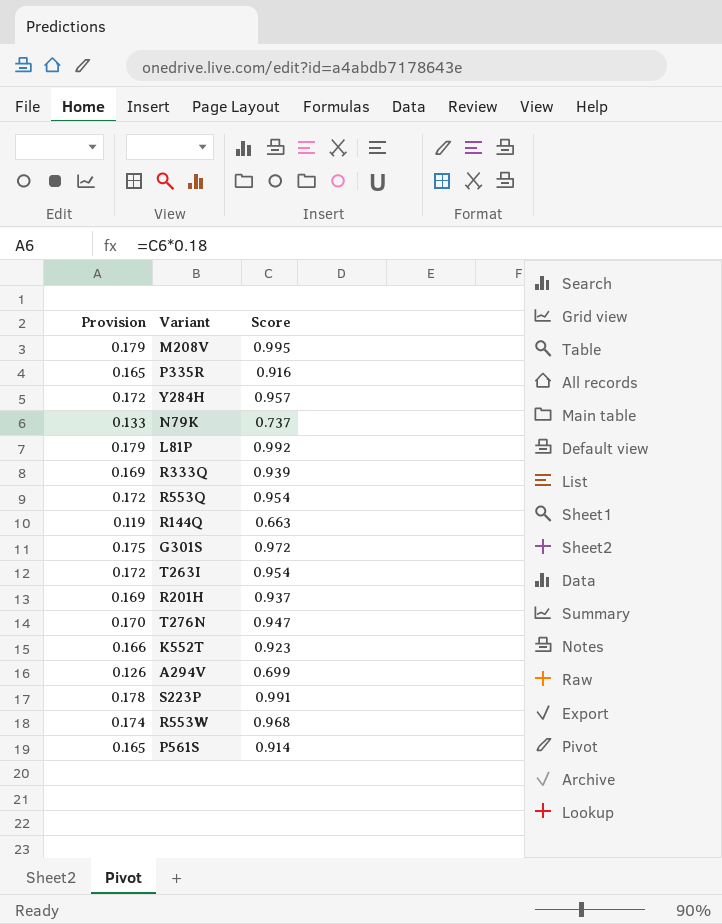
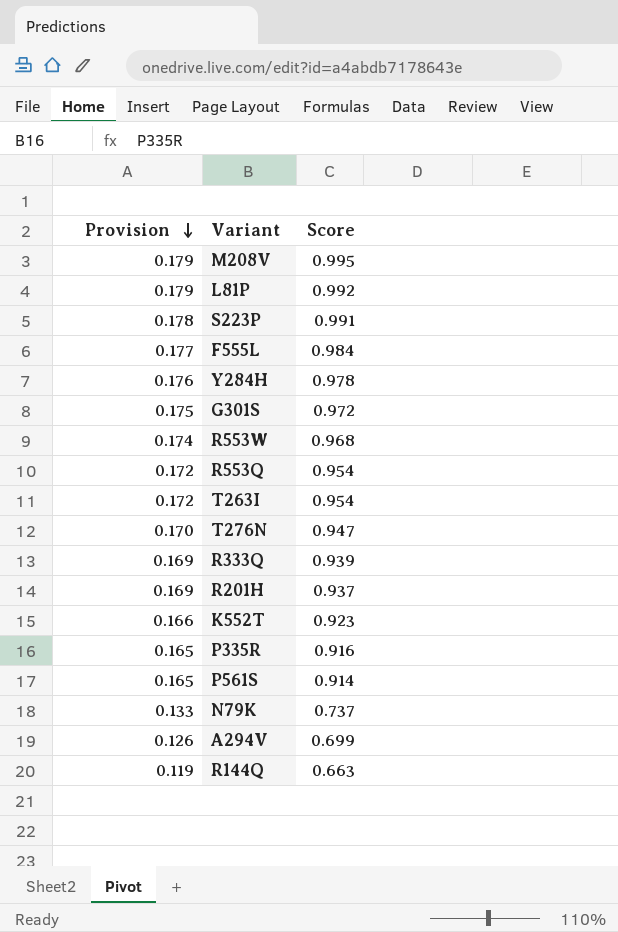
row order: none -> Provision descending
row F555L: none -> 0.177 | 0.984
Y284H | Provision: 0.172 -> 0.176
Y284H | Score: 0.957 -> 0.978

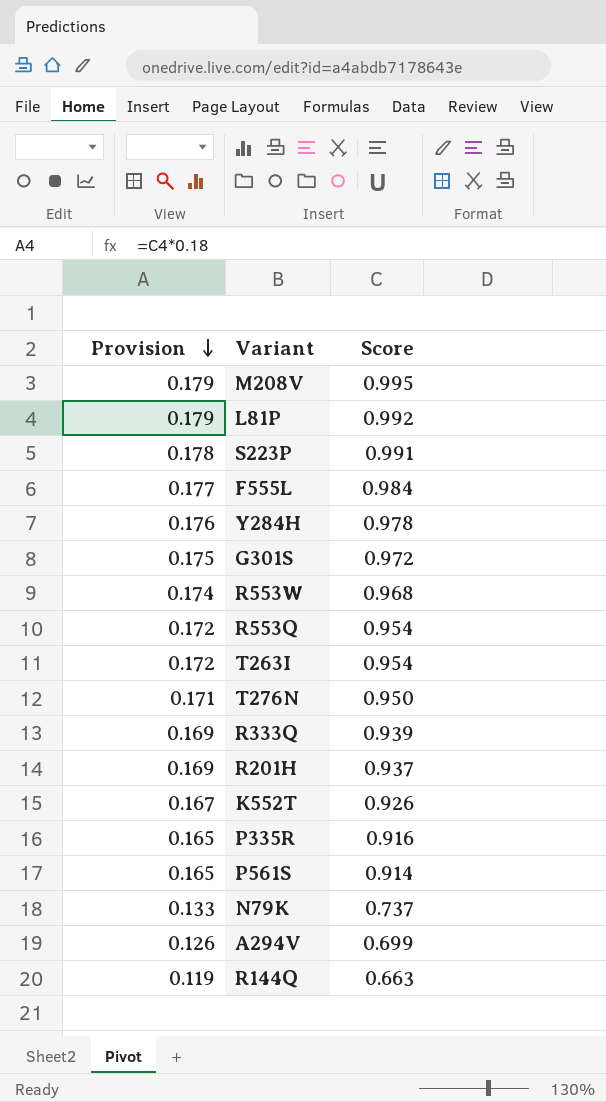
T276N | Provision: 0.170 -> 0.171
T276N | Score: 0.947 -> 0.950
K552T | Provision: 0.166 -> 0.167
K552T | Score: 0.923 -> 0.926

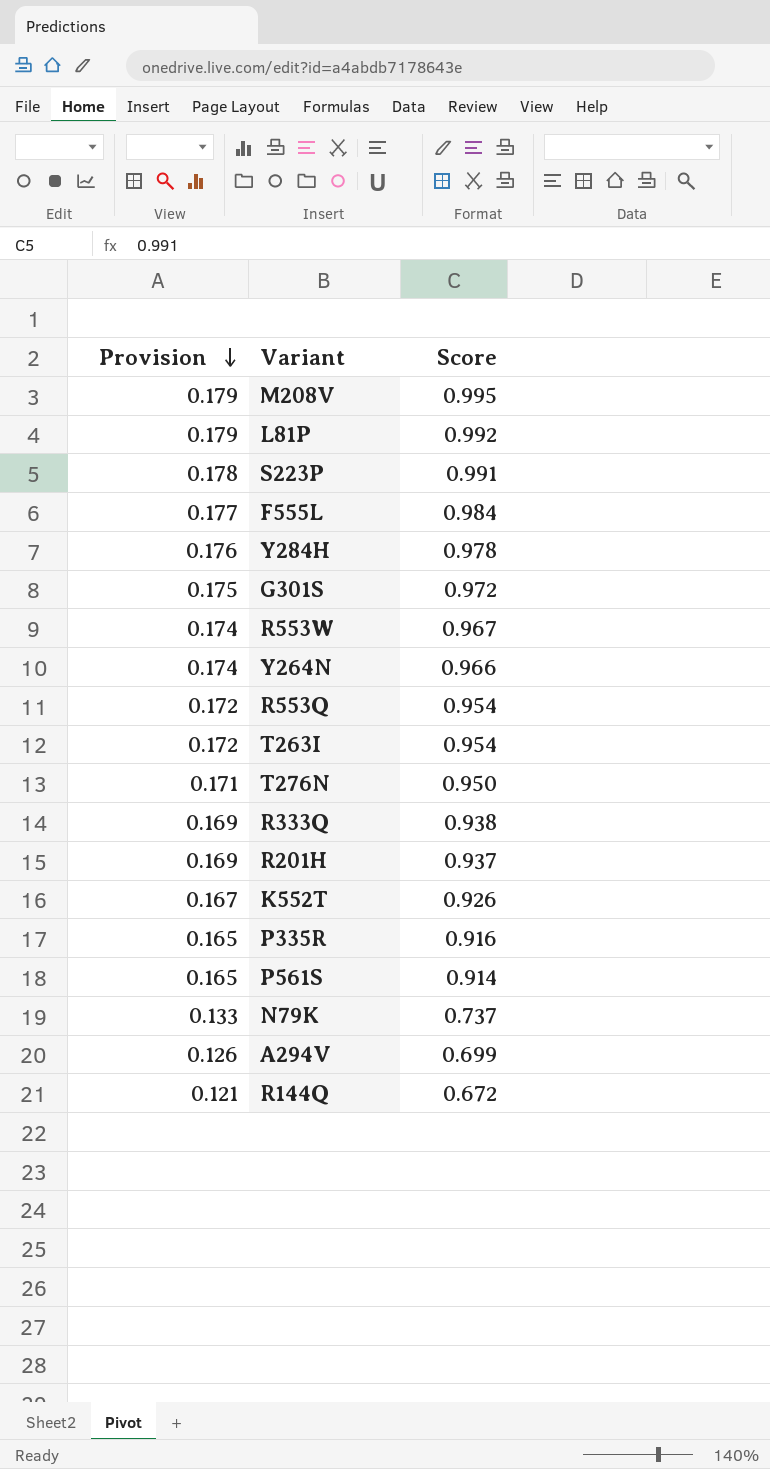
R553W | Score: 0.968 -> 0.967
row Y264N: none -> 0.174 | 0.966
R333Q | Score: 0.939 -> 0.938
R144Q | Provision: 0.119 -> 0.121
R144Q | Score: 0.663 -> 0.672

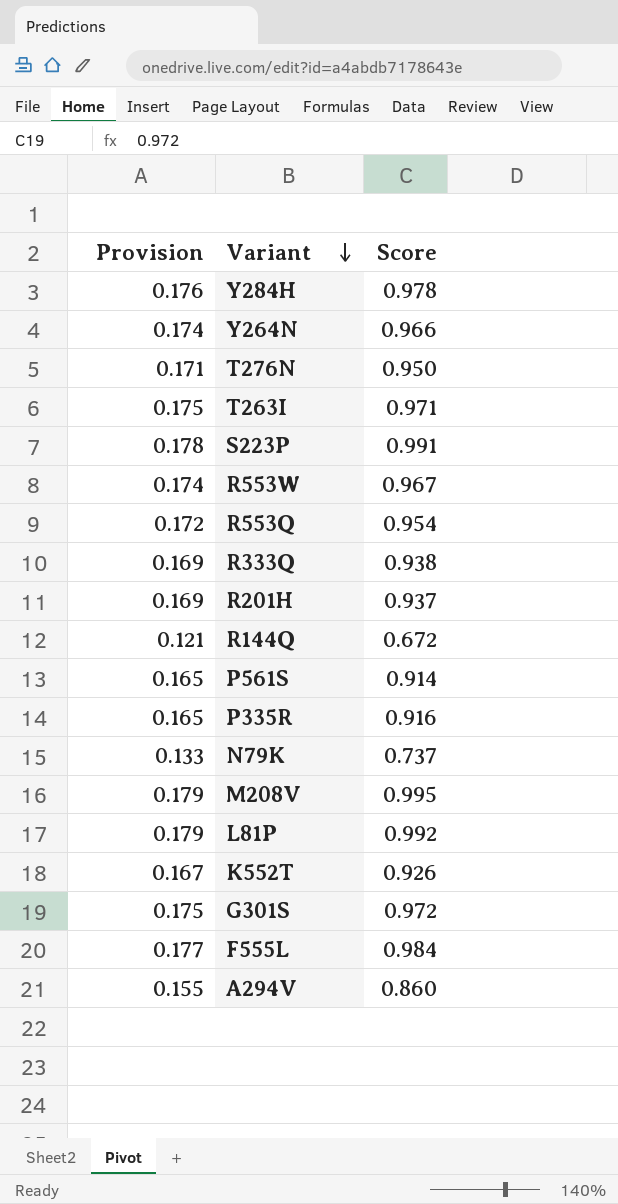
row order: Provision descending -> Variant descending
T263I | Provision: 0.172 -> 0.175
T263I | Score: 0.954 -> 0.971
A294V | Provision: 0.126 -> 0.155
A294V | Score: 0.699 -> 0.860

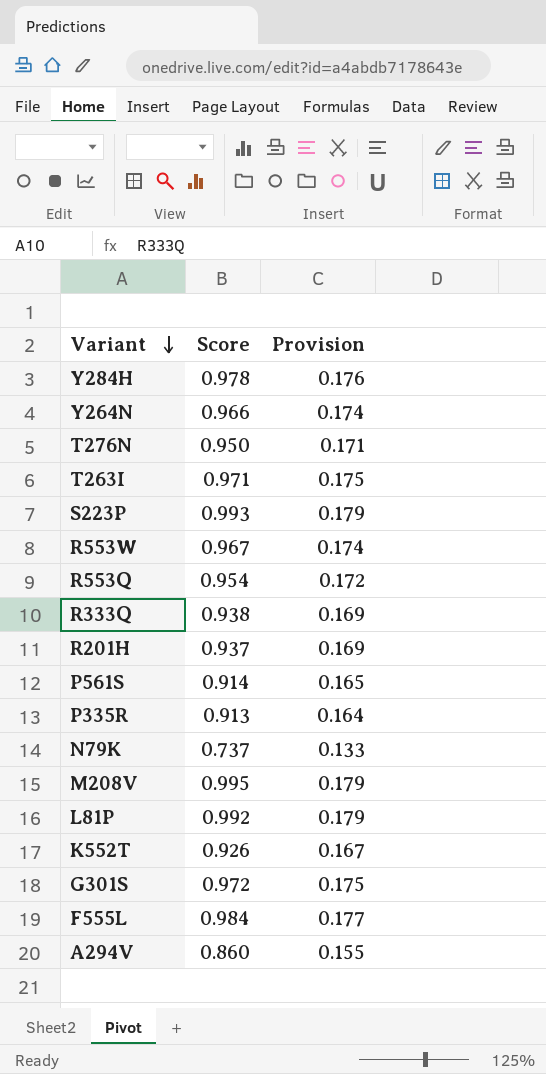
column Provision | position: 1 -> 3
row R144Q: 0.121 | 0.672 -> none
S223P | Score: 0.991 -> 0.993
S223P | Provision: 0.178 -> 0.179
P335R | Score: 0.916 -> 0.913
P335R | Provision: 0.165 -> 0.164

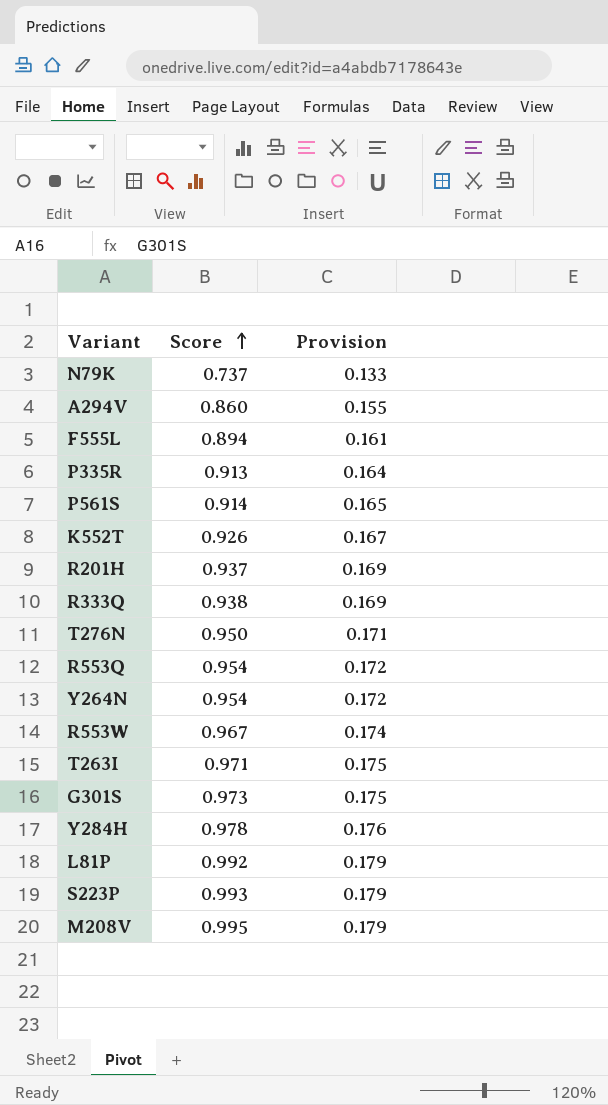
row order: Variant descending -> Score ascending
F555L | Score: 0.984 -> 0.894
F555L | Provision: 0.177 -> 0.161
Y264N | Score: 0.966 -> 0.954
Y264N | Provision: 0.174 -> 0.172
G301S | Score: 0.972 -> 0.973

